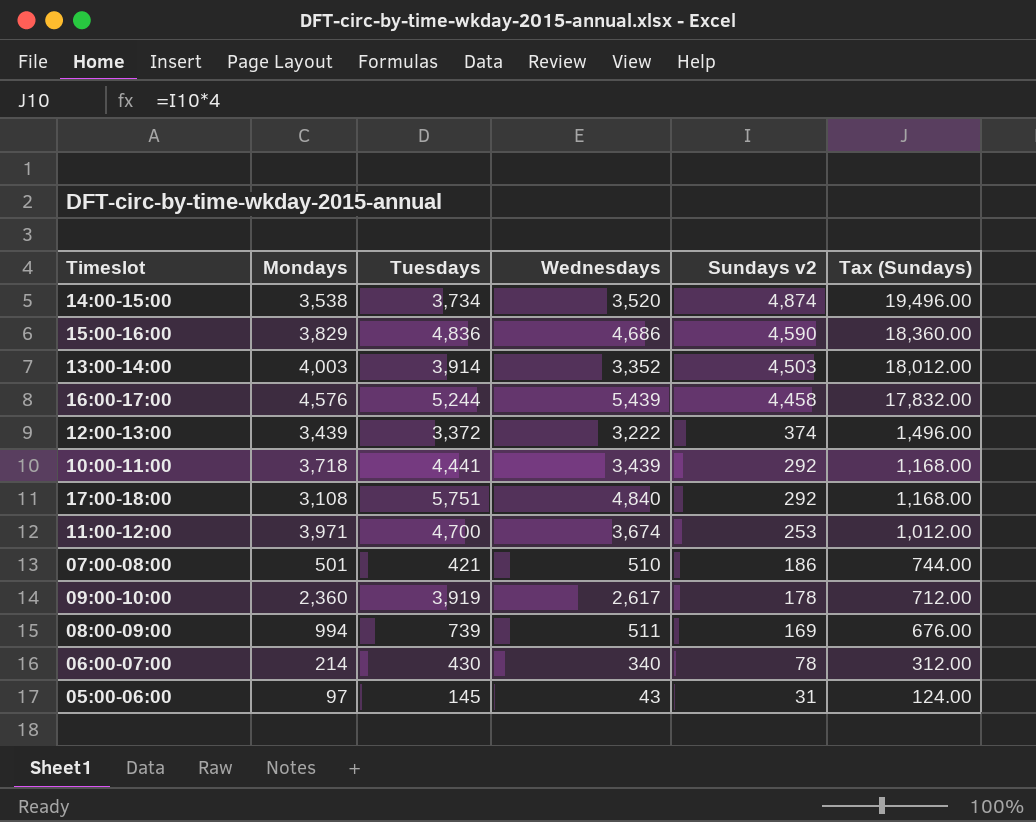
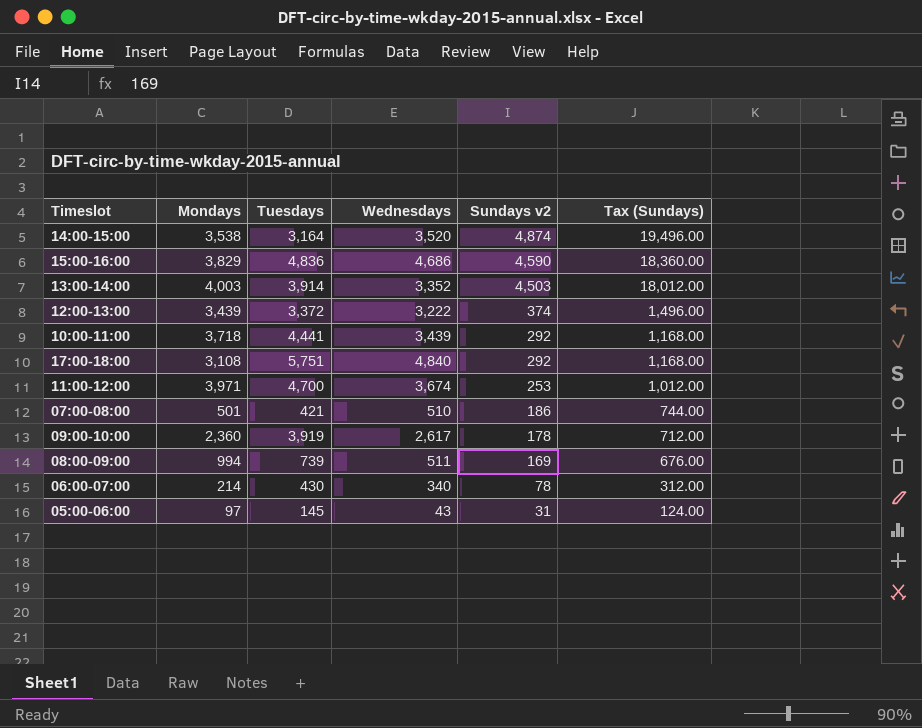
row 16:00-17:00: 4,576 | 5,244 | 5,439 | 4,458 | 17,832.00 -> none
14:00-15:00 | Tuesdays: 3,734 -> 3,164

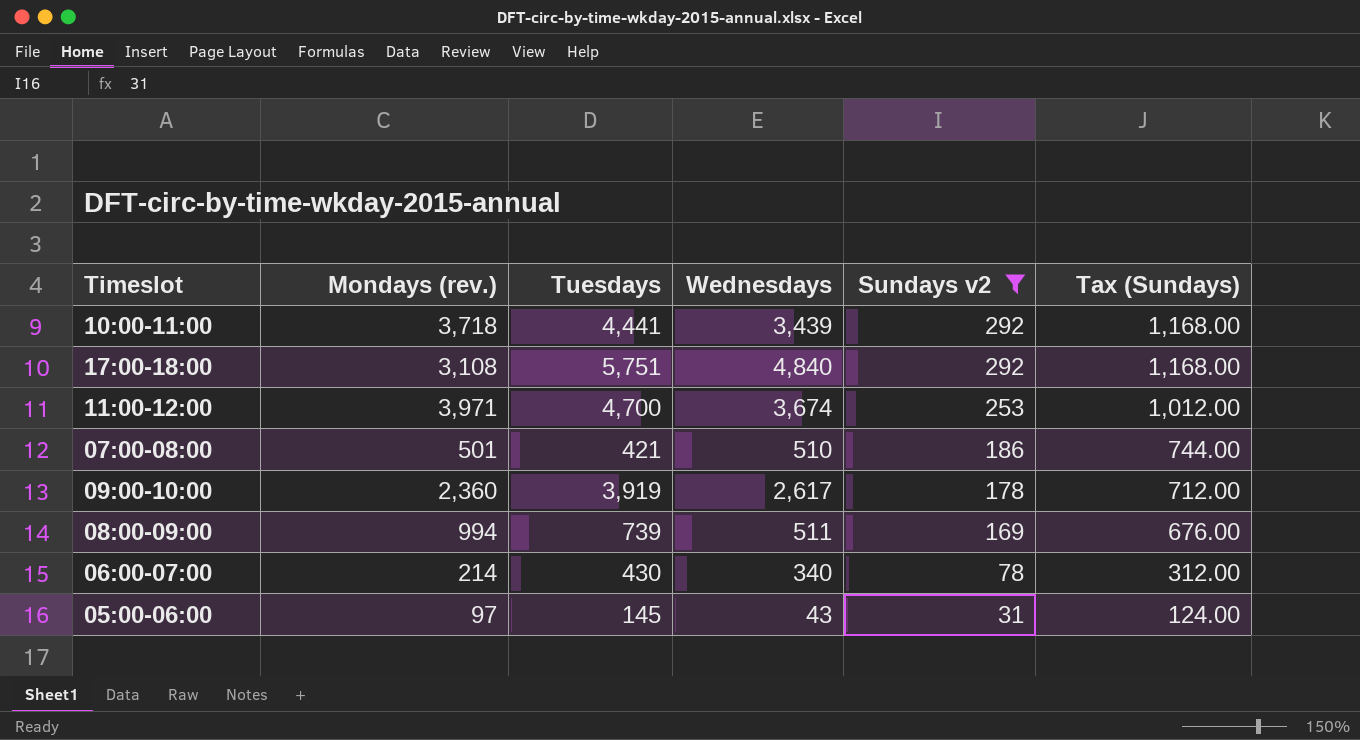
filter: none -> Sundays v2 <= 292
column name: Mondays -> Mondays (rev.)

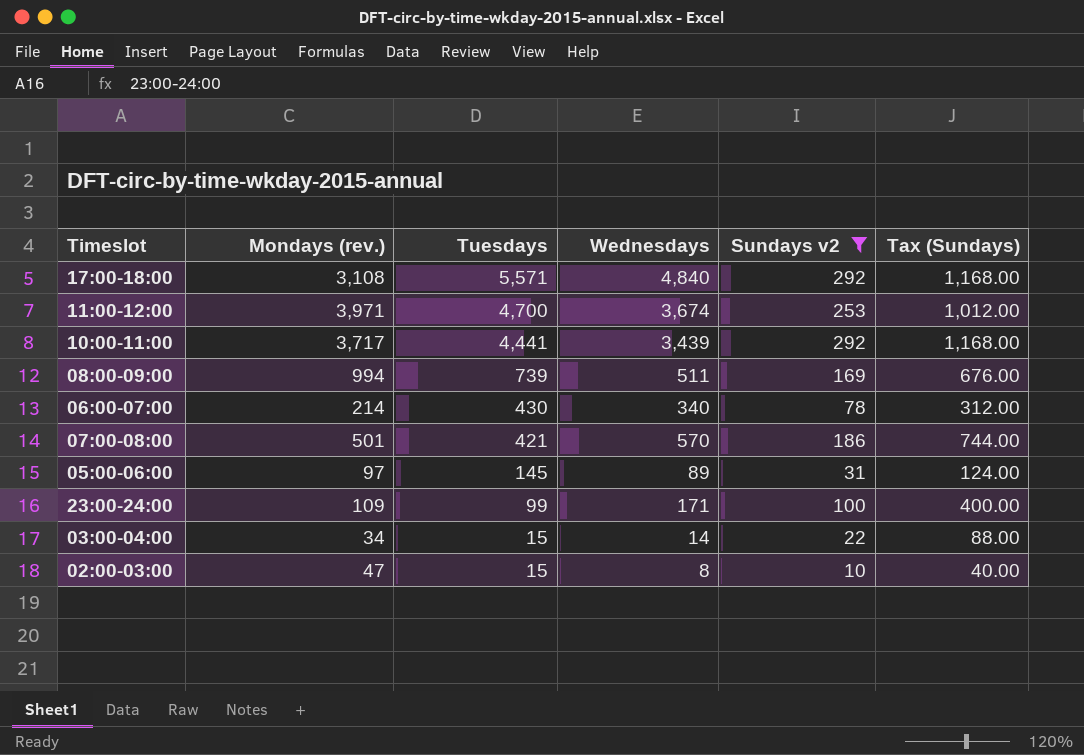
row order: Sundays v2 descending -> Tuesdays descending
row 09:00-10:00: 2,360 | 3,919 | 2,617 | 178 | 712.00 -> none
17:00-18:00 | Tuesdays: 5,751 -> 5,571
10:00-11:00 | Mondays (rev.): 3,718 -> 3,717
07:00-08:00 | Wednesdays: 510 -> 570
05:00-06:00 | Wednesdays: 43 -> 89
row 23:00-24:00: none -> 109 | 99 | 171 | 100 | 400.00
row 03:00-04:00: none -> 34 | 15 | 14 | 22 | 88.00
row 02:00-03:00: none -> 47 | 15 | 8 | 10 | 40.00

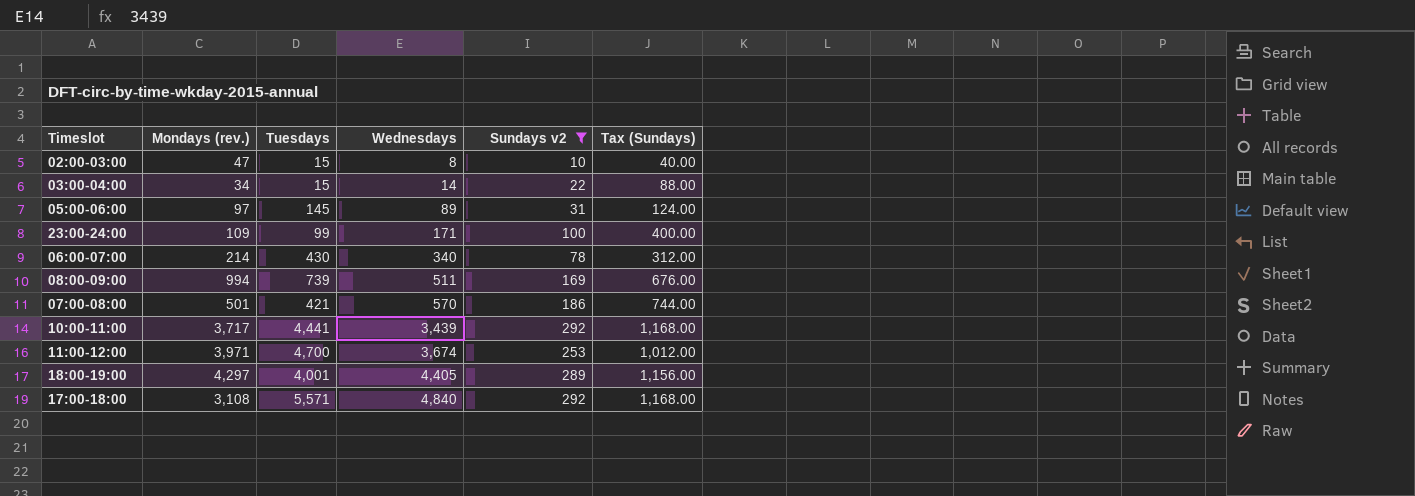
row order: Tuesdays descending -> Wednesdays ascending
row 18:00-19:00: none -> 4,297 | 4,001 | 4,405 | 289 | 1,156.00

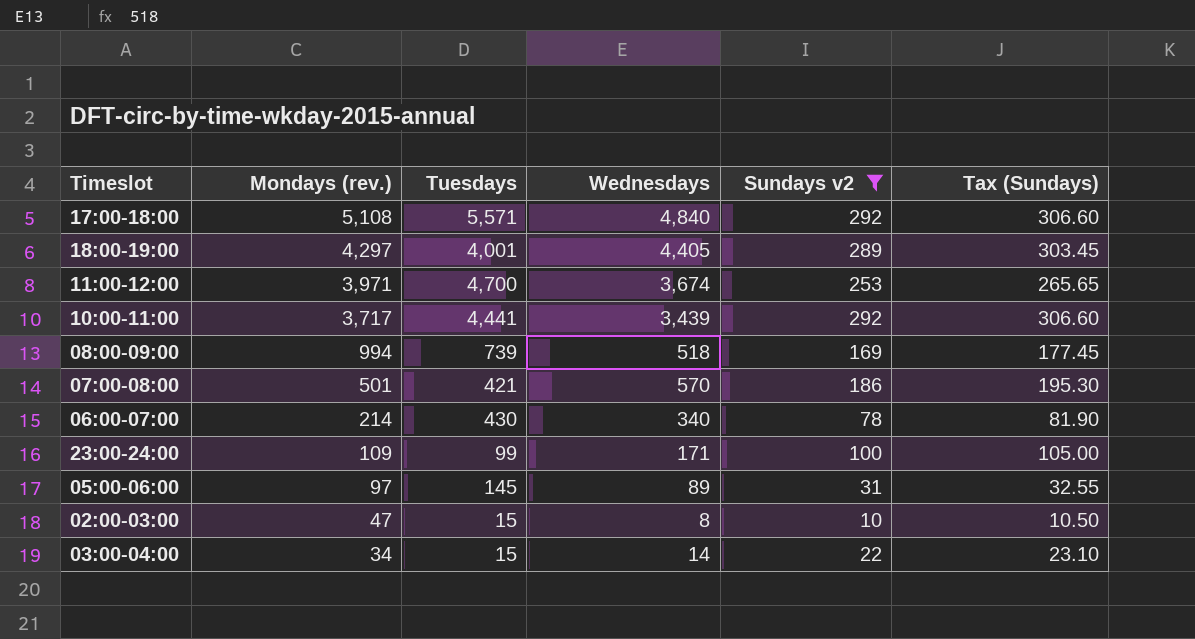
row order: Wednesdays ascending -> Mondays (rev.) descending
column Tax (Sundays) | formula: [Sundays v2] * 4 -> [Sundays v2] * 1.05
17:00-18:00 | Mondays (rev.): 3,108 -> 5,108
08:00-09:00 | Wednesdays: 511 -> 518

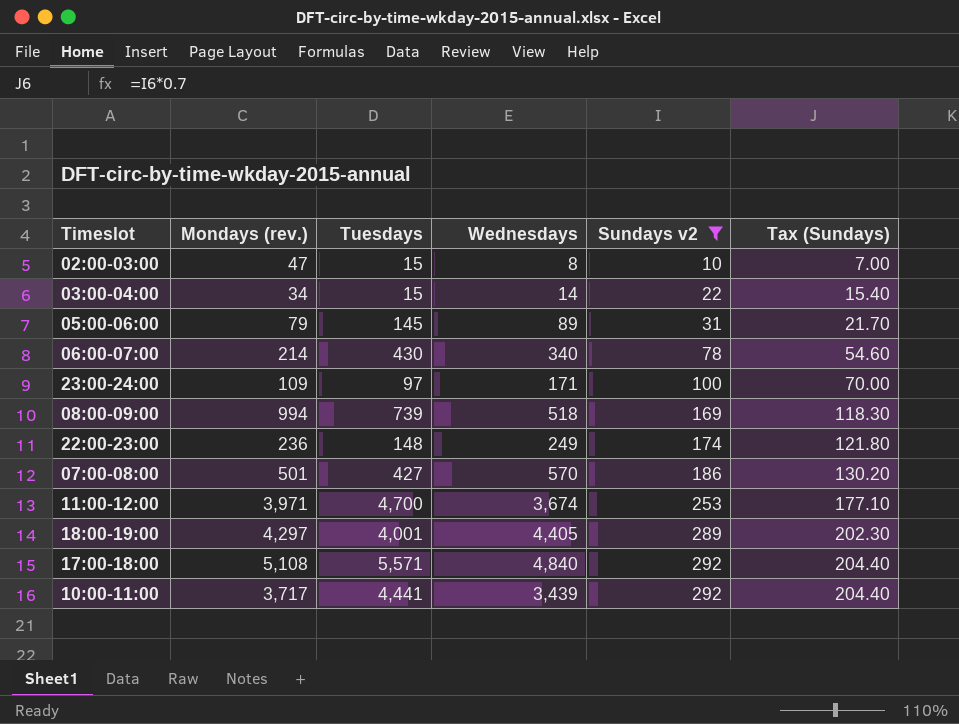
row order: Mondays (rev.) descending -> Sundays v2 ascending
column Tax (Sundays) | formula: [Sundays v2] * 1.05 -> [Sundays v2] * 0.7
05:00-06:00 | Mondays (rev.): 97 -> 79
23:00-24:00 | Tuesdays: 99 -> 97
row 22:00-23:00: none -> 236 | 148 | 249 | 174 | 121.80
07:00-08:00 | Tuesdays: 421 -> 427

